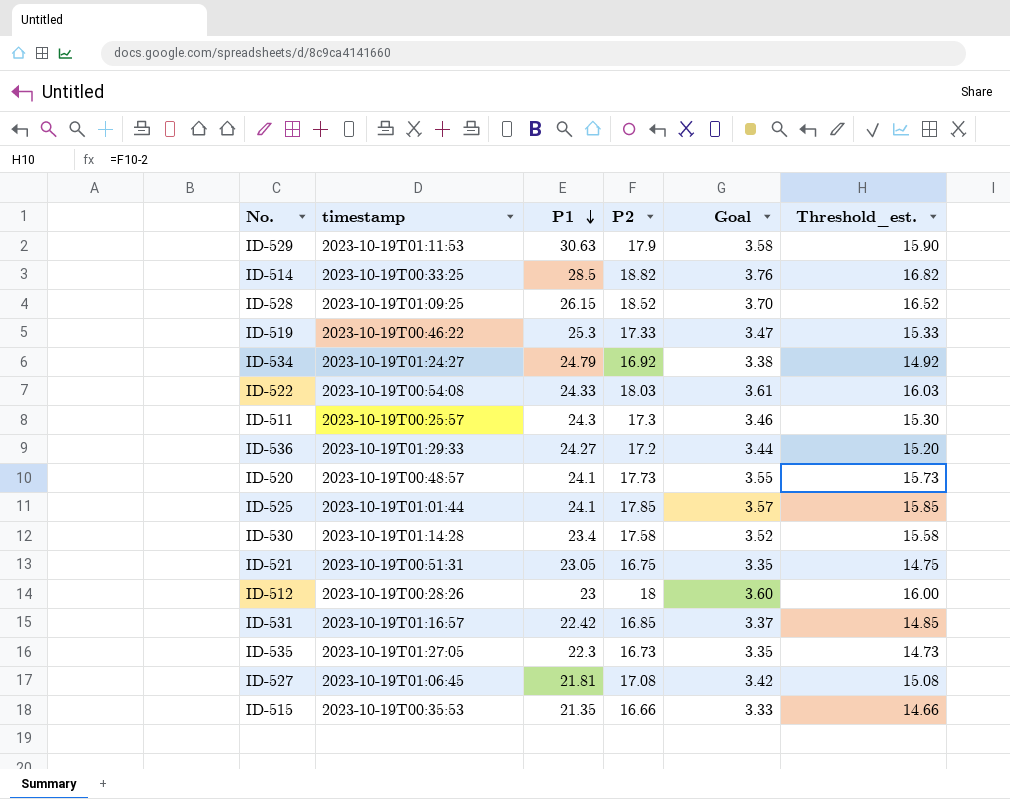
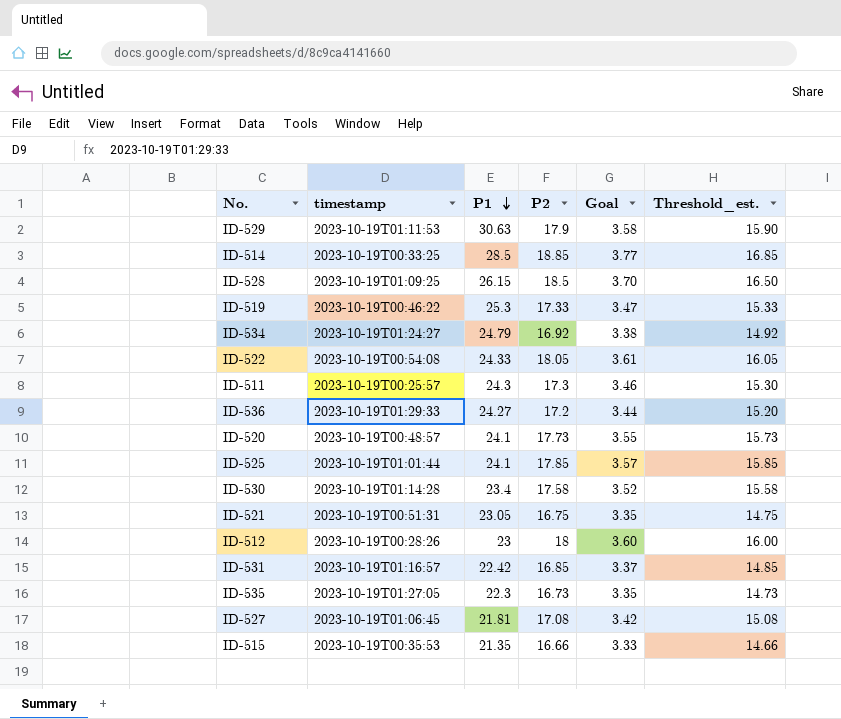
ID-514 | P2: 18.82 -> 18.85
ID-514 | Goal: 3.76 -> 3.77
ID-514 | Threshold_est.: 16.82 -> 16.85
ID-528 | P2: 18.52 -> 18.5
ID-528 | Threshold_est.: 16.52 -> 16.50
ID-522 | P2: 18.03 -> 18.05
ID-522 | Threshold_est.: 16.03 -> 16.05

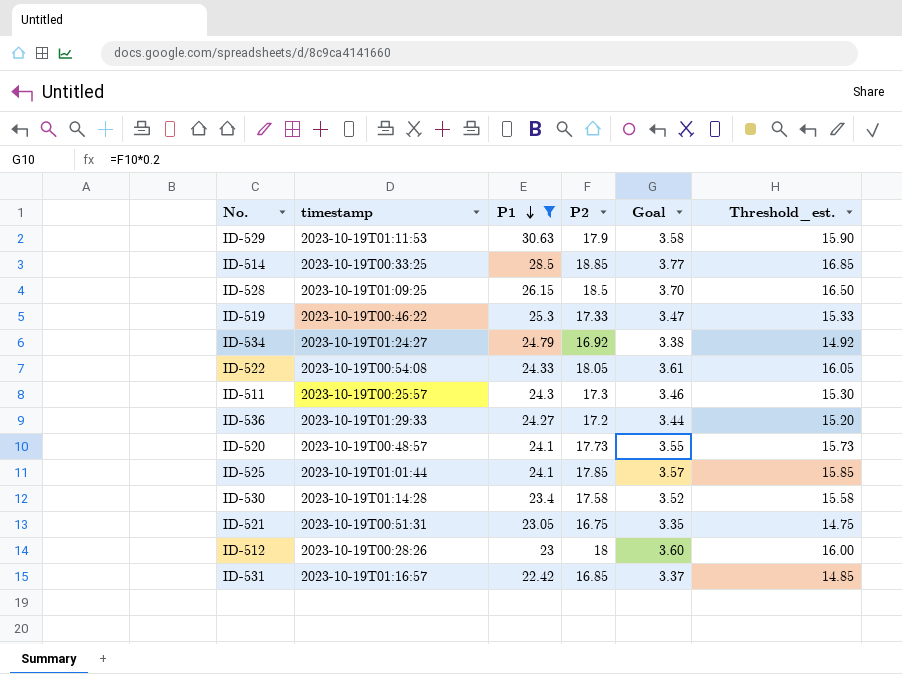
filter: none -> P1 >= 22.42

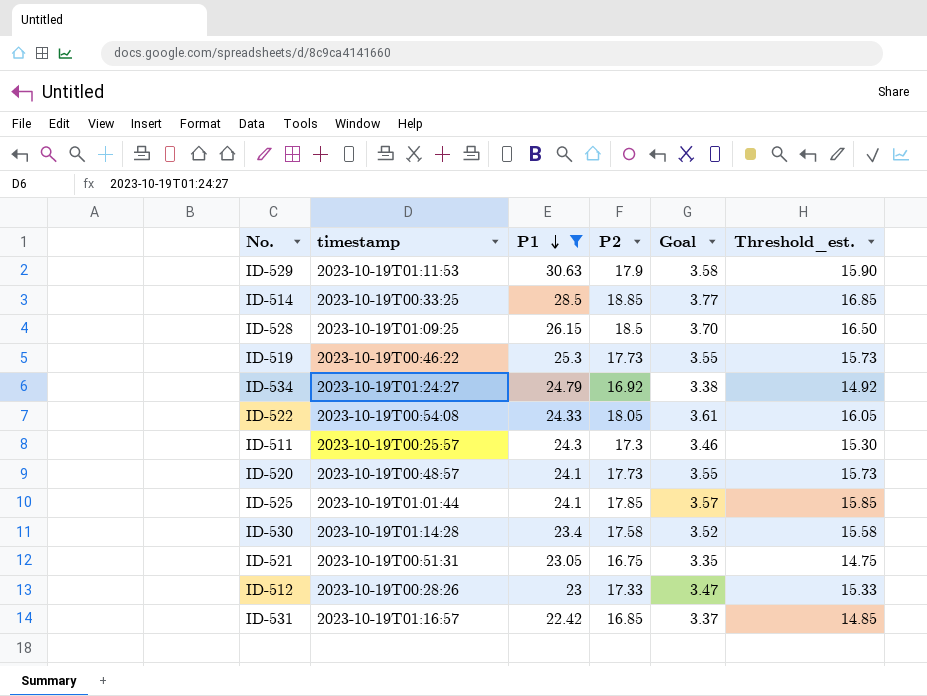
row ID-536: 2023-10-19T01:29:33 | 24.27 | 17.2 | 3.44 | 15.20 -> none
ID-519 | P2: 17.33 -> 17.73
ID-519 | Goal: 3.47 -> 3.55
ID-519 | Threshold_est.: 15.33 -> 15.73
ID-512 | P2: 18 -> 17.33
ID-512 | Goal: 3.60 -> 3.47
ID-512 | Threshold_est.: 16.00 -> 15.33

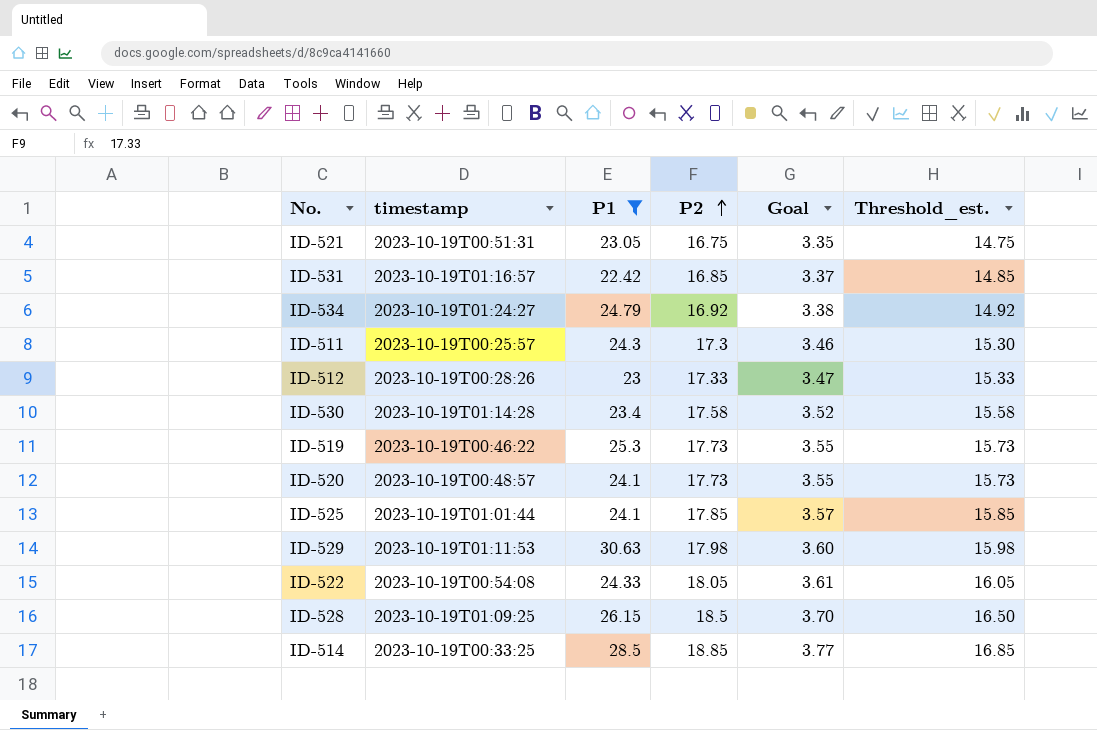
row order: P1 descending -> P2 ascending
ID-529 | P2: 17.9 -> 17.98
ID-529 | Goal: 3.58 -> 3.60
ID-529 | Threshold_est.: 15.90 -> 15.98

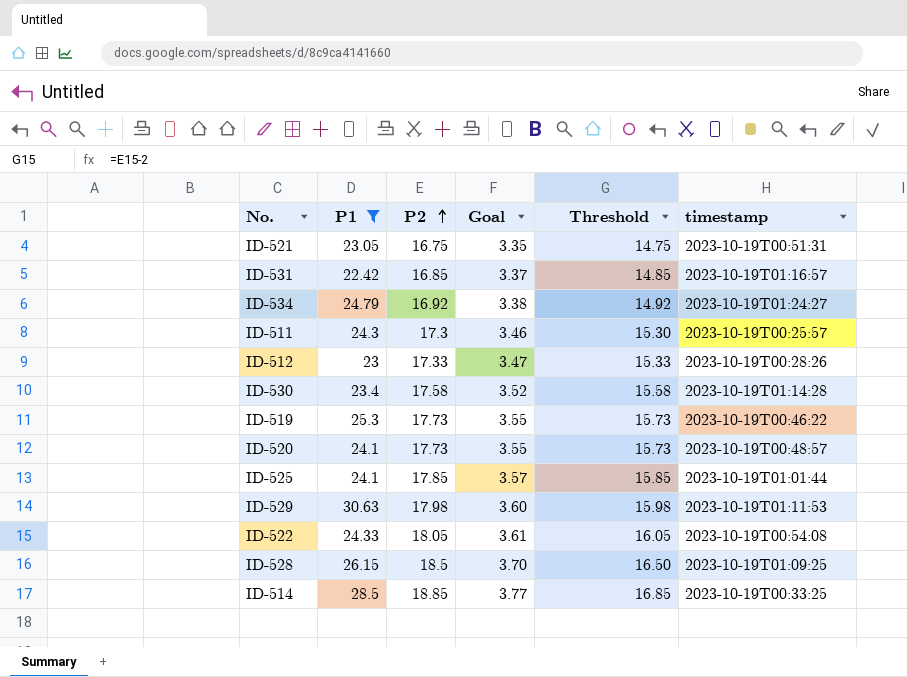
column name: Threshold_est. -> Threshold
column timestamp | position: 2 -> 6

